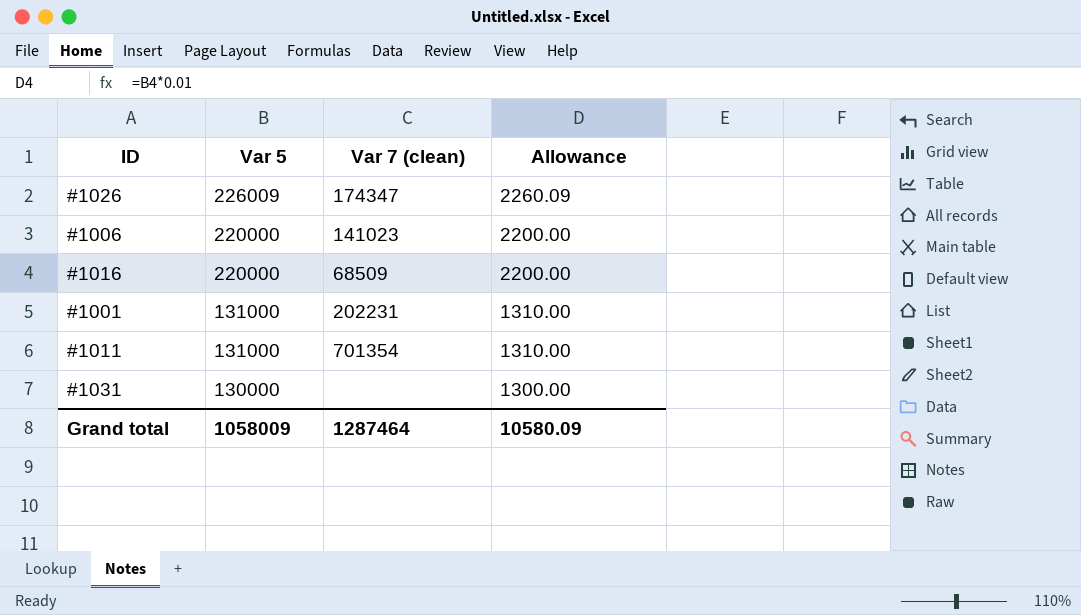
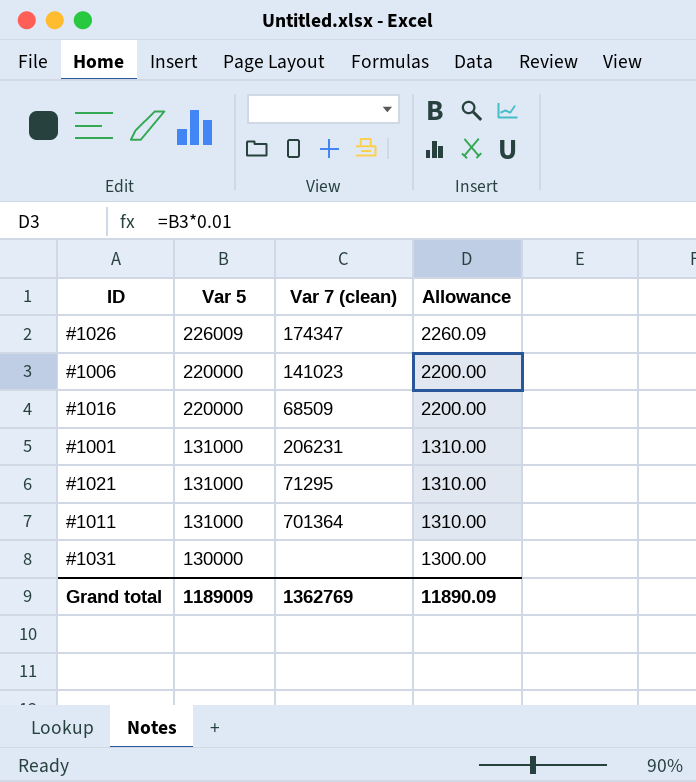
#1001 | Var 7 (clean): 202231 -> 206231
row #1021: none -> 131000 | 71295 | 1310.00
#1011 | Var 7 (clean): 701354 -> 701364
Grand total | Var 5: 1058009 -> 1189009
Grand total | Var 7 (clean): 1287464 -> 1362769
Grand total | Allowance: 10580.09 -> 11890.09

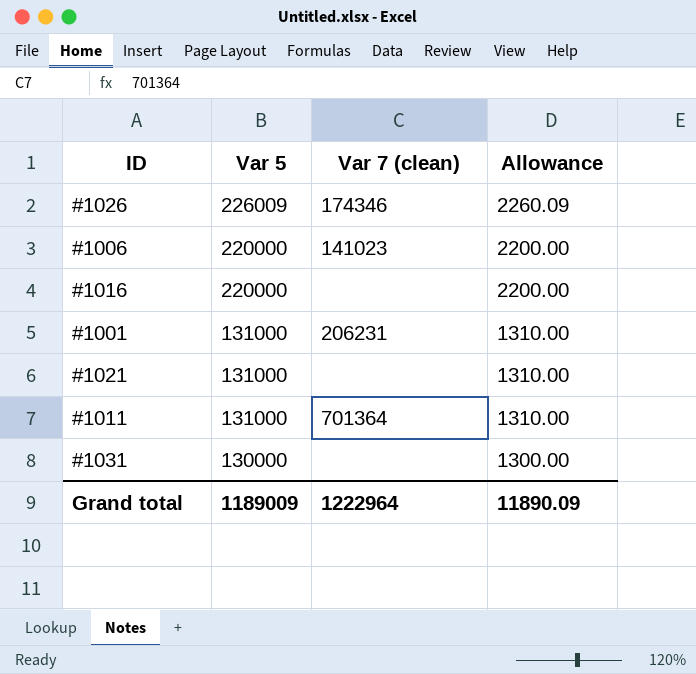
#1026 | Var 7 (clean): 174347 -> 174346
#1016 | Var 7 (clean): 68509 -> none
#1021 | Var 7 (clean): 71295 -> none
Grand total | Var 7 (clean): 1362769 -> 1222964

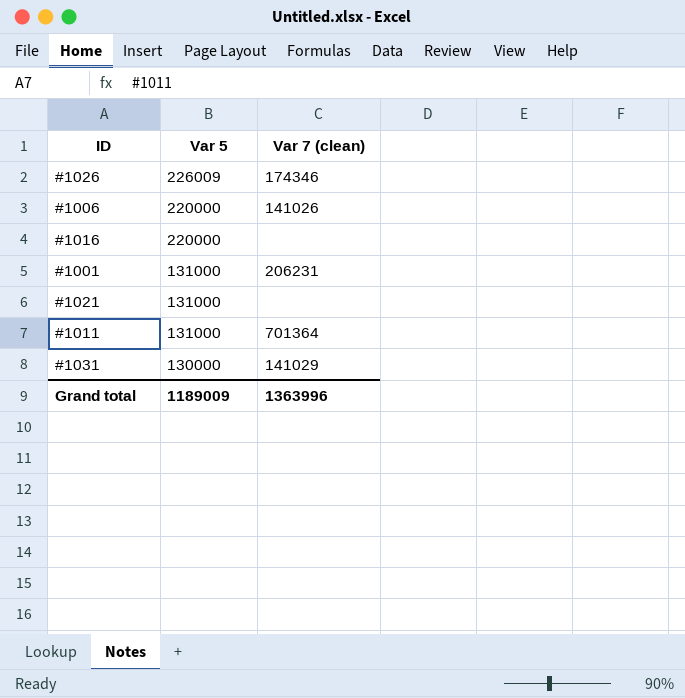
column Allowance | formula: [Var 5] * 0.01 -> none
#1006 | Var 7 (clean): 141023 -> 141026
#1031 | Var 7 (clean): none -> 141029
Grand total | Var 7 (clean): 1222964 -> 1363996

